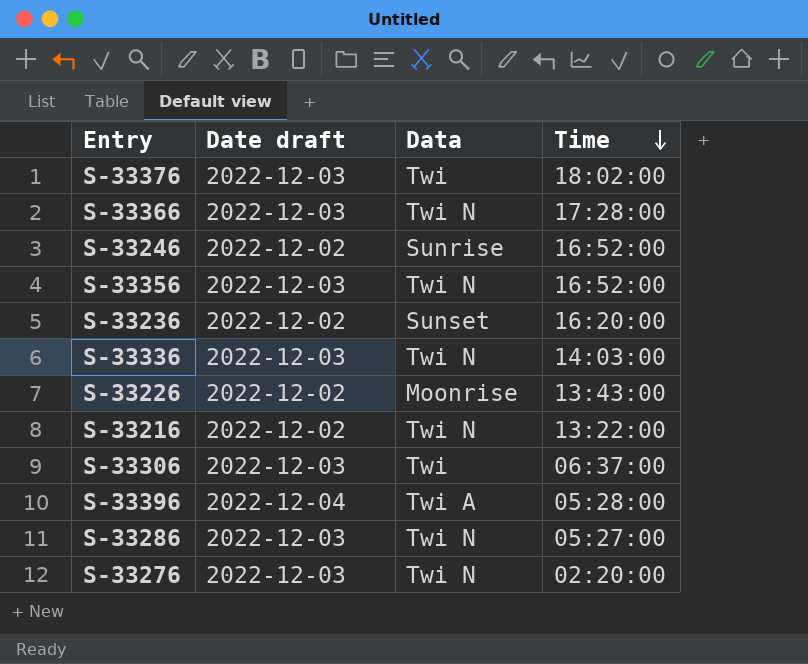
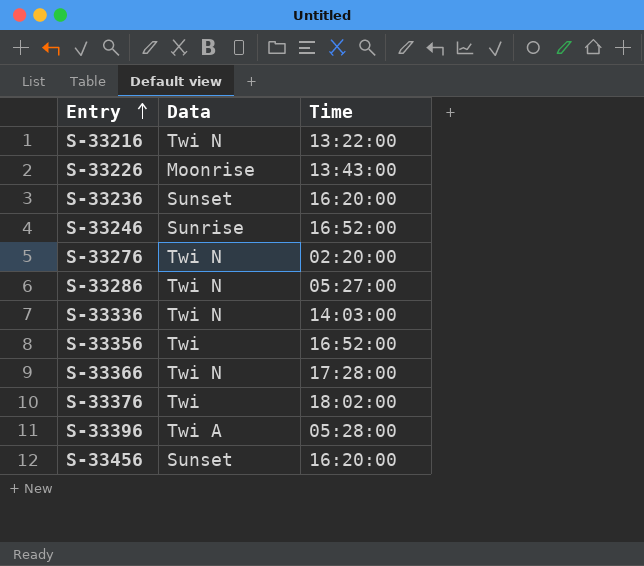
row order: Time descending -> Entry ascending
column Date draft | position: 2 -> none
row S-33306: 2022-12-03 | Twi | 06:37:00 -> none
S-33356 | Data: Twi N -> Twi
row S-33456: none -> Sunset | 16:20:00

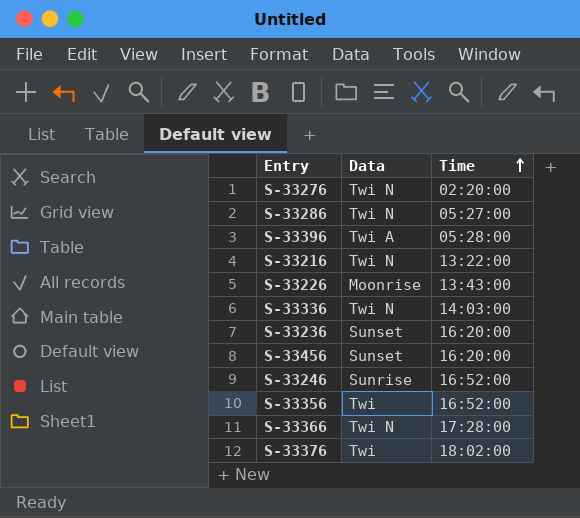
row order: Entry ascending -> Time ascending

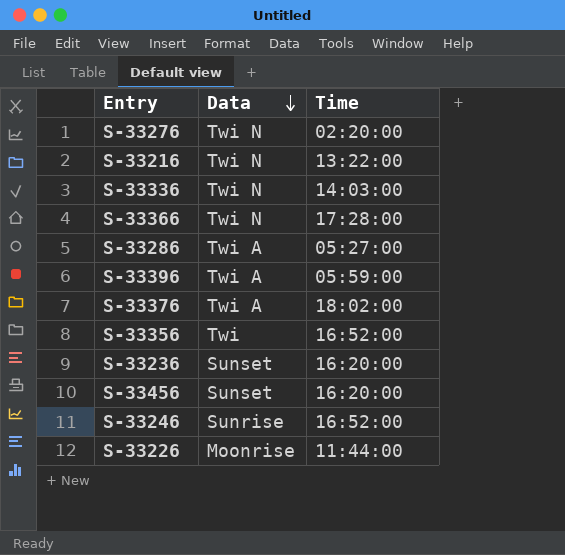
row order: Time ascending -> Data descending
S-33286 | Data: Twi N -> Twi A
S-33396 | Time: 05:28:00 -> 05:59:00
S-33376 | Data: Twi -> Twi A
S-33226 | Time: 13:43:00 -> 11:44:00

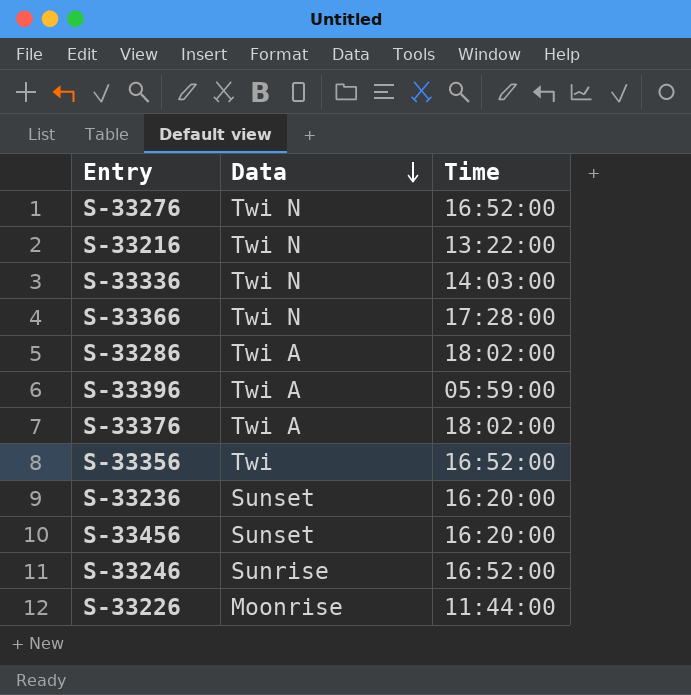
S-33276 | Time: 02:20:00 -> 16:52:00
S-33286 | Time: 05:27:00 -> 18:02:00

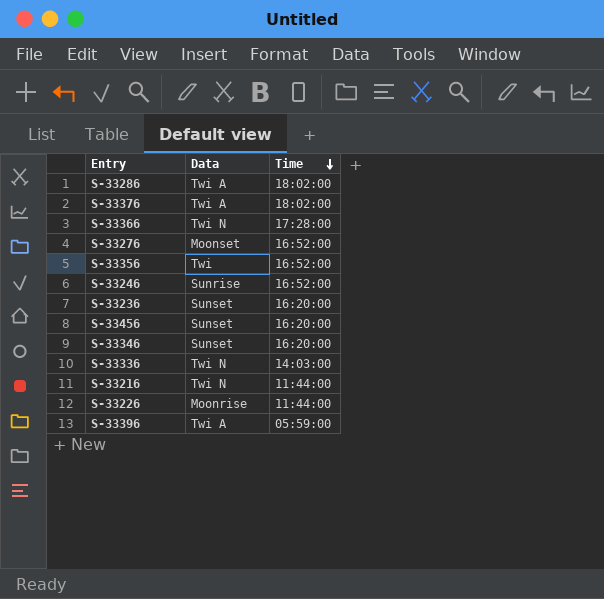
row order: Data descending -> Time descending
S-33276 | Data: Twi N -> Moonset
row S-33346: none -> Sunset | 16:20:00
S-33216 | Time: 13:22:00 -> 11:44:00

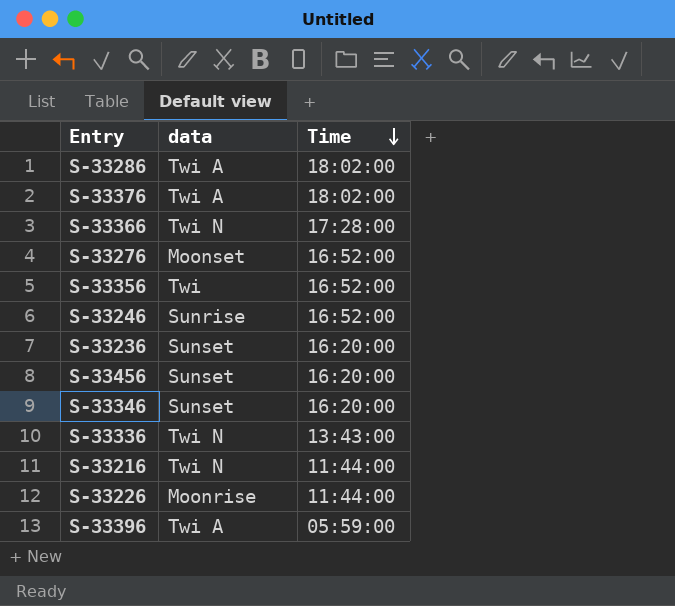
column name: Data -> data
S-33336 | Time: 14:03:00 -> 13:43:00

